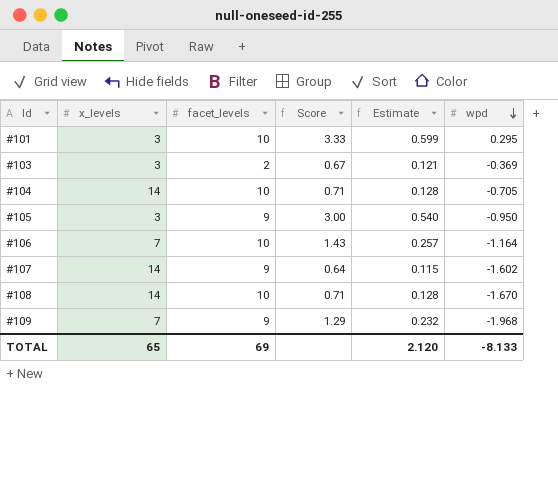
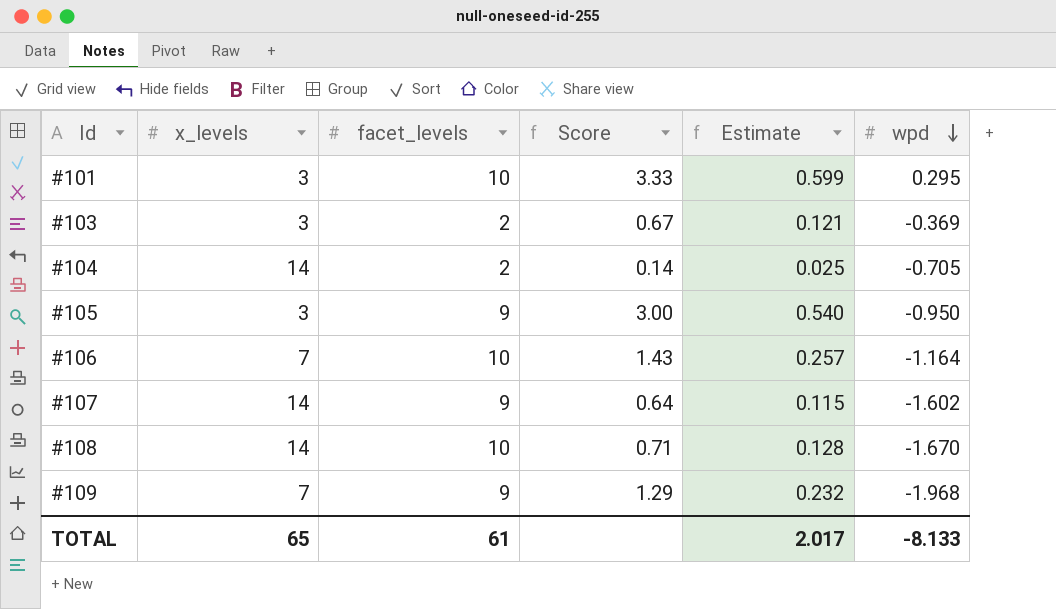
#104 | facet_levels: 10 -> 2
#104 | Score: 0.71 -> 0.14
#104 | Estimate: 0.128 -> 0.025
TOTAL | facet_levels: 69 -> 61
TOTAL | Estimate: 2.120 -> 2.017

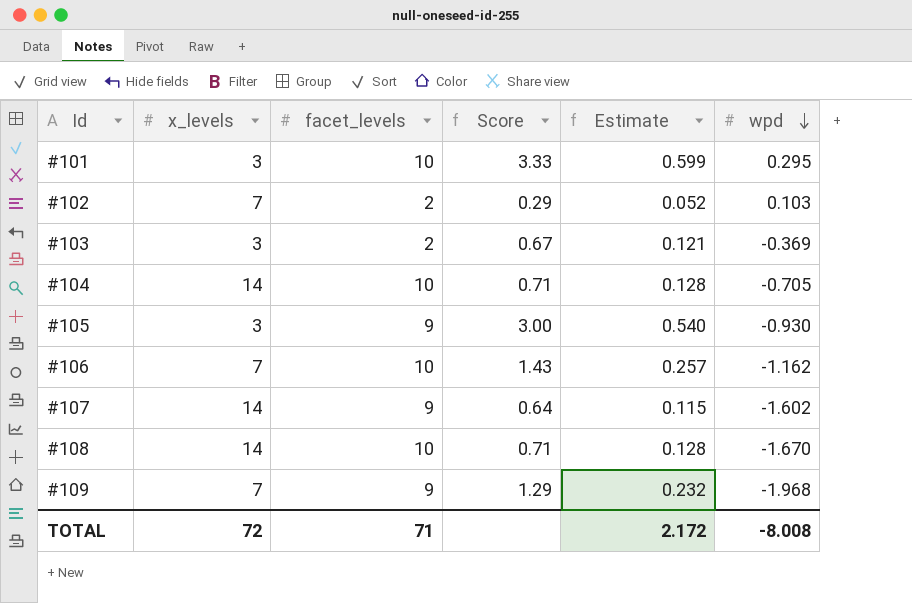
row #102: none -> 7 | 2 | 0.29 | 0.052 | 0.103
#104 | facet_levels: 2 -> 10
#104 | Score: 0.14 -> 0.71
#104 | Estimate: 0.025 -> 0.128
#105 | wpd: -0.950 -> -0.930
#106 | wpd: -1.164 -> -1.162
TOTAL | x_levels: 65 -> 72
TOTAL | facet_levels: 61 -> 71
TOTAL | Estimate: 2.017 -> 2.172
TOTAL | wpd: -8.133 -> -8.008

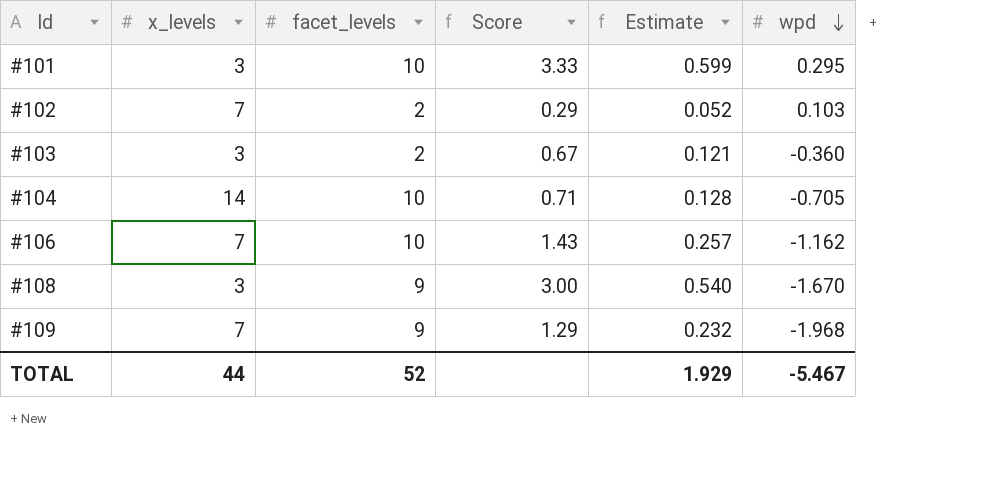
row #105: 3 | 9 | 3.00 | 0.540 | -0.930 -> none
row #107: 14 | 9 | 0.64 | 0.115 | -1.602 -> none
#103 | wpd: -0.369 -> -0.360
#108 | x_levels: 14 -> 3
#108 | facet_levels: 10 -> 9
#108 | Score: 0.71 -> 3.00
#108 | Estimate: 0.128 -> 0.540
TOTAL | x_levels: 72 -> 44
TOTAL | facet_levels: 71 -> 52
TOTAL | Estimate: 2.172 -> 1.929
TOTAL | wpd: -8.008 -> -5.467

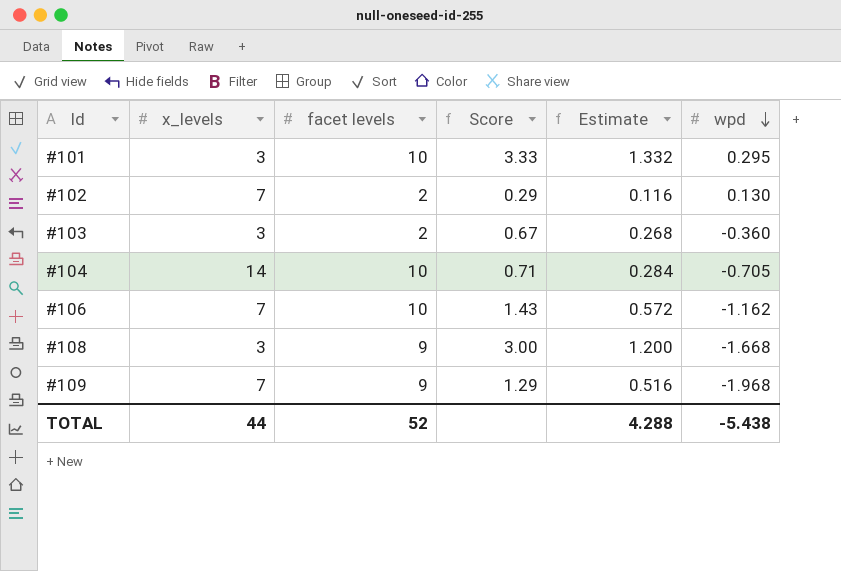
column name: facet_levels -> facet levels
column Estimate | formula: [Score] * 0.18 -> [Score] * 0.4
#102 | wpd: 0.103 -> 0.130
#108 | wpd: -1.670 -> -1.668
TOTAL | Estimate: 1.929 -> 4.288
TOTAL | wpd: -5.467 -> -5.438

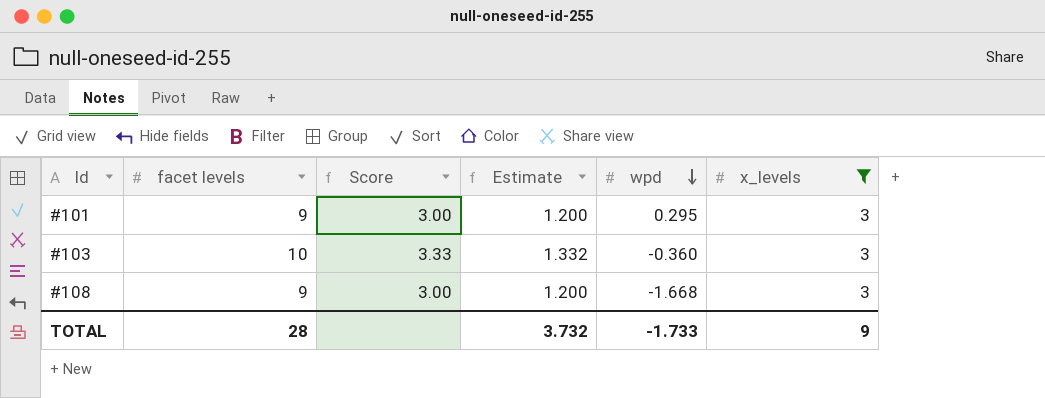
filter: none -> x_levels = 3
column x_levels | position: 2 -> 6
#101 | facet levels: 10 -> 9
#101 | Score: 3.33 -> 3.00
#101 | Estimate: 1.332 -> 1.200
#103 | facet levels: 2 -> 10
#103 | Score: 0.67 -> 3.33
#103 | Estimate: 0.268 -> 1.332
TOTAL | facet levels: 52 -> 28
TOTAL | Estimate: 4.288 -> 3.732
TOTAL | wpd: -5.438 -> -1.733
TOTAL | x_levels: 44 -> 9

